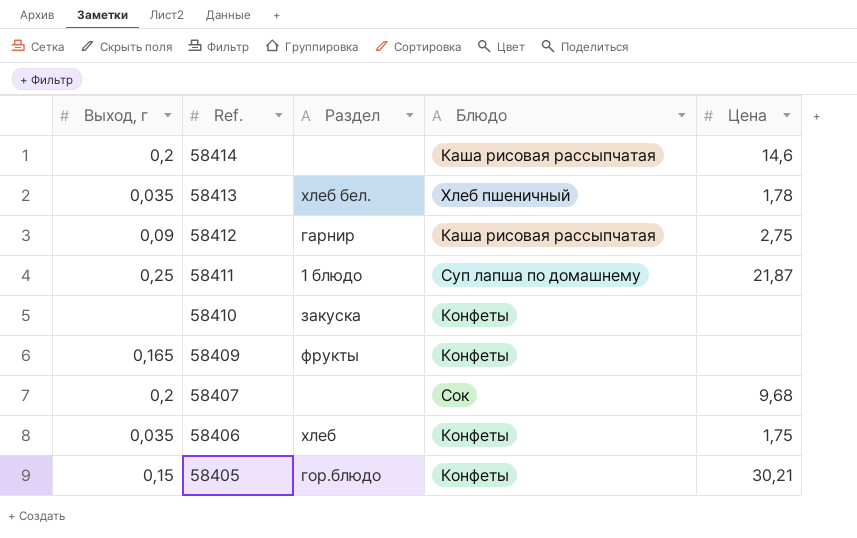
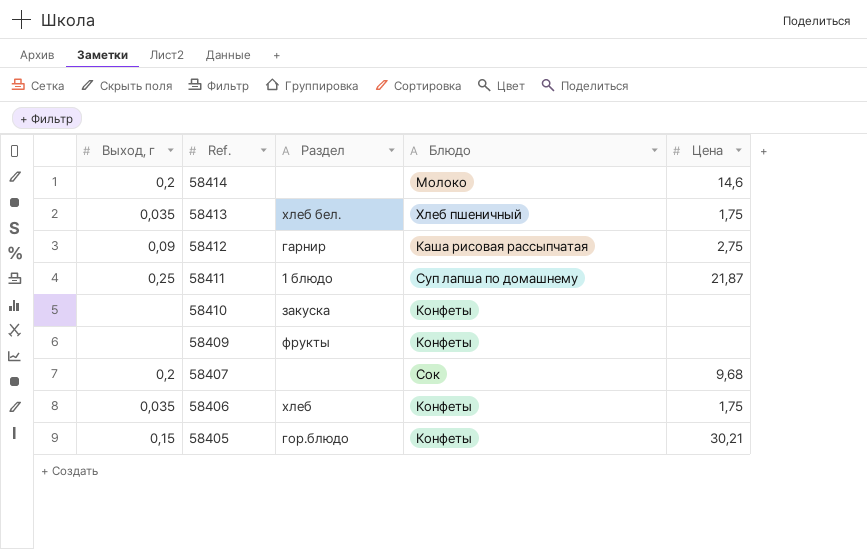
58414 | Блюдо: Каша рисовая рассыпчатая -> Молоко
58413 | Цена: 1,78 -> 1,75
58409 | Выход, г: 0,165 -> none

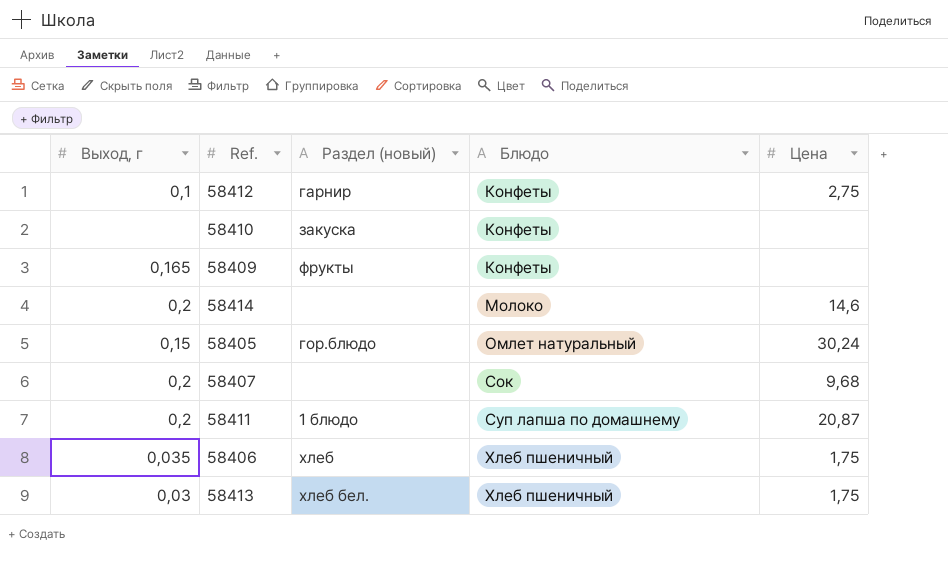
row order: Ref. descending -> Блюдо ascending
column name: Раздел -> Раздел (новый)
58412 | Выход, г: 0,09 -> 0,1
58412 | Блюдо: Каша рисовая рассыпчатая -> Конфеты
58409 | Выход, г: none -> 0,165
58405 | Блюдо: Конфеты -> Омлет натуральный
58405 | Цена: 30,21 -> 30,24
58411 | Выход, г: 0,25 -> 0,2
58411 | Цена: 21,87 -> 20,87
58406 | Блюдо: Конфеты -> Хлеб пшеничный
58413 | Выход, г: 0,035 -> 0,03

